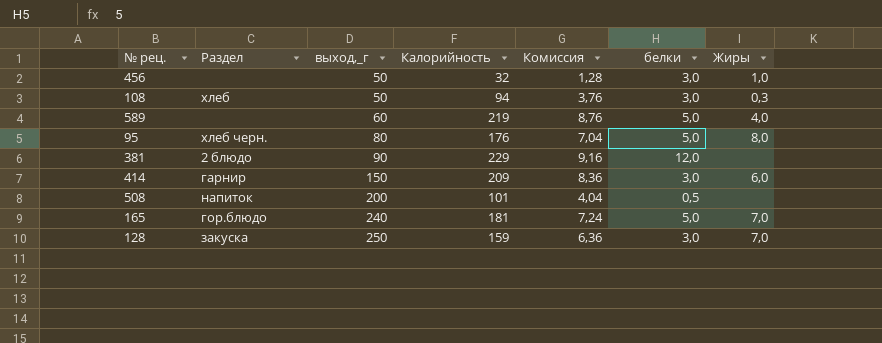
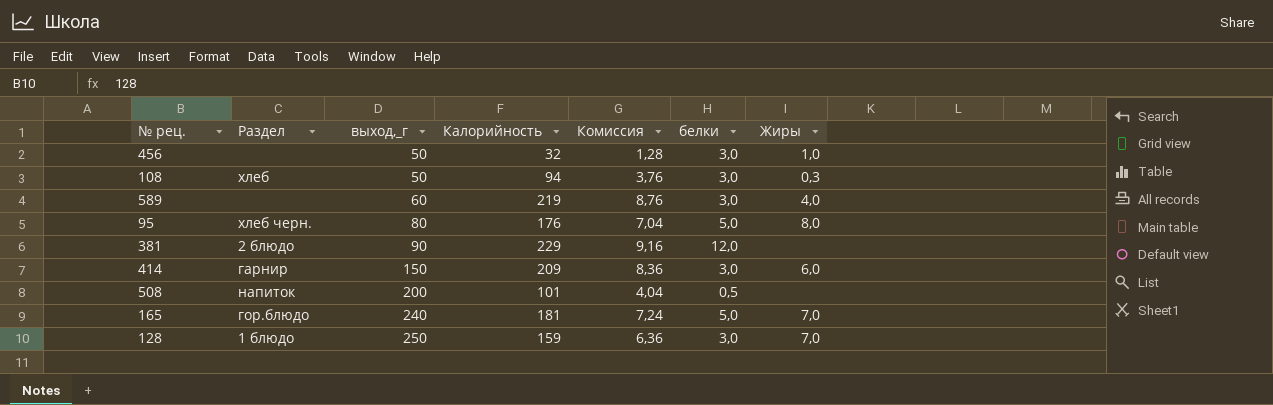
589 | белки: 5,0 -> 3,0
128 | Раздел: закуска -> 1 блюдо

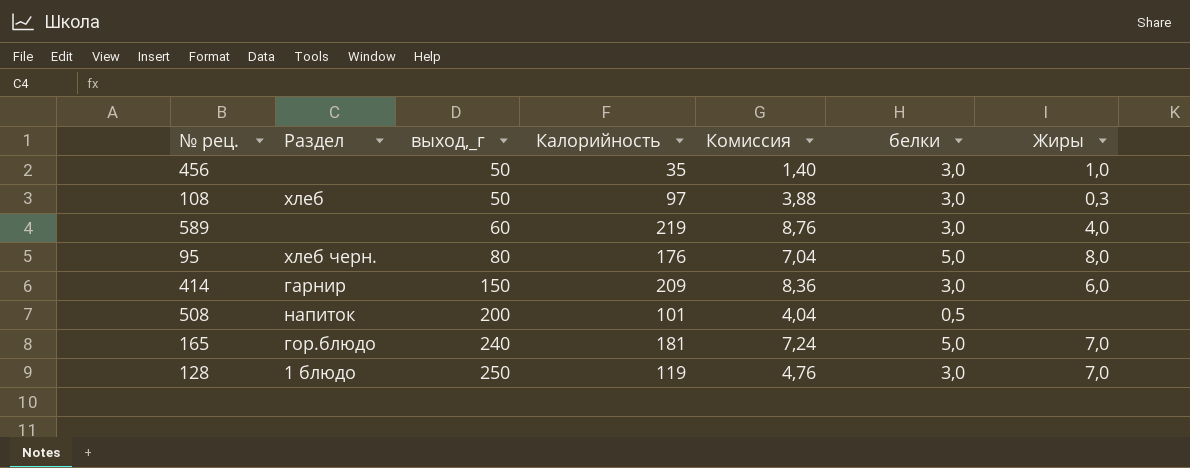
row 381: 2 блюдо | 90 | 229 | 9,16 | 12,0 | none -> none
456 | Калорийность: 32 -> 35
456 | Комиссия: 1,28 -> 1,40
108 | Калорийность: 94 -> 97
108 | Комиссия: 3,76 -> 3,88
128 | Калорийность: 159 -> 119
128 | Комиссия: 6,36 -> 4,76

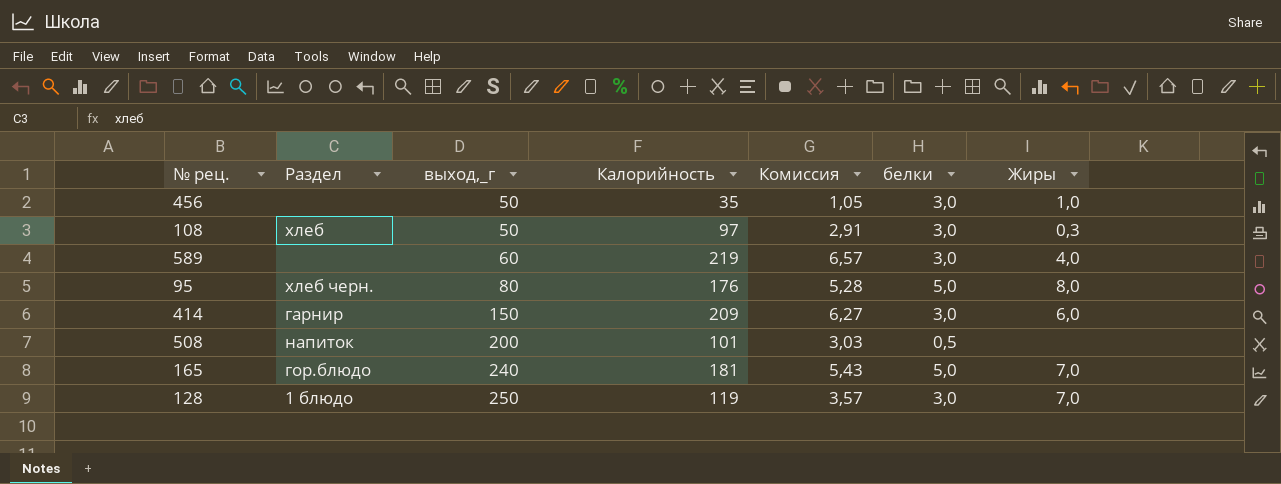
column Комиссия | formula: [Калорийность] * 0,04 -> [Калорийность] * 0,03

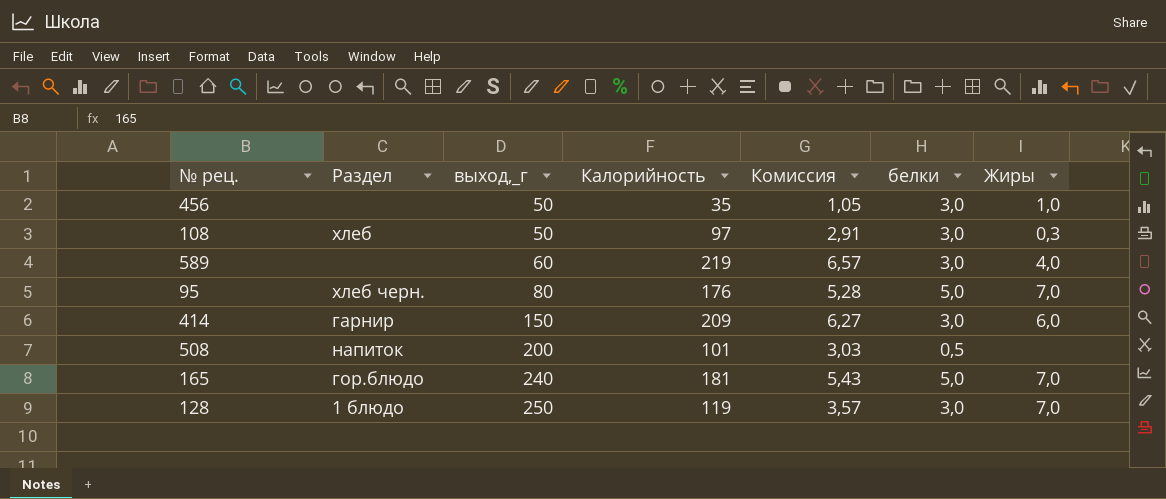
95 | Жиры: 8,0 -> 7,0

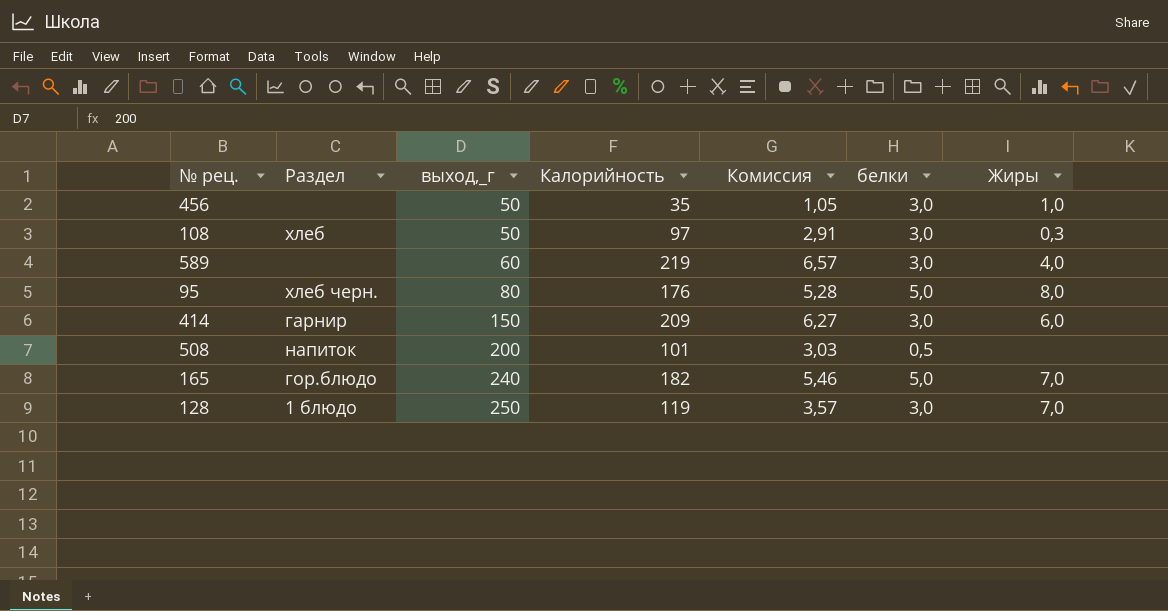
95 | Жиры: 7,0 -> 8,0
165 | Калорийность: 181 -> 182
165 | Комиссия: 5,43 -> 5,46

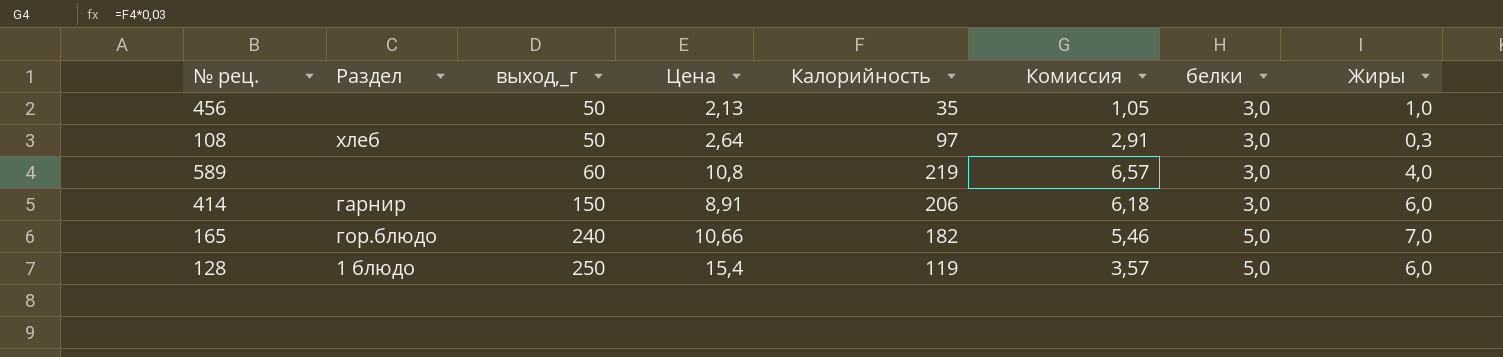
column Цена | position: none -> 4
row 95: хлеб черн. | 80 | 176 | 5,28 | 5,0 | 8,0 -> none
row 508: напиток | 200 | 101 | 3,03 | 0,5 | none -> none
414 | Калорийность: 209 -> 206
414 | Комиссия: 6,27 -> 6,18
128 | белки: 3,0 -> 5,0
128 | Жиры: 7,0 -> 6,0

